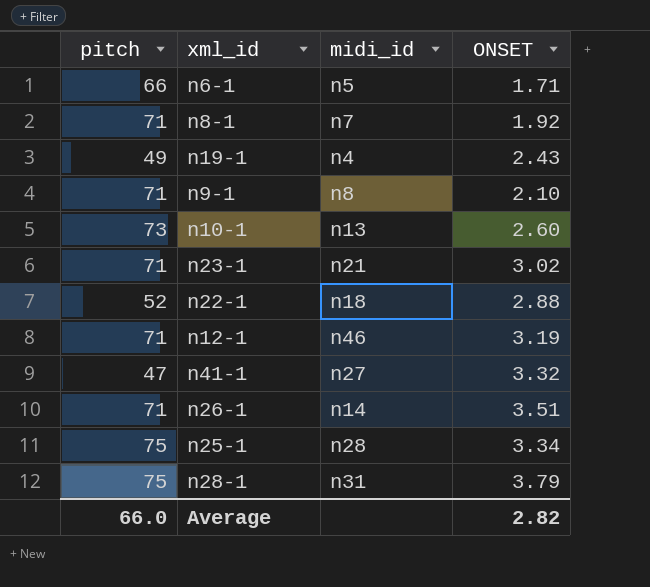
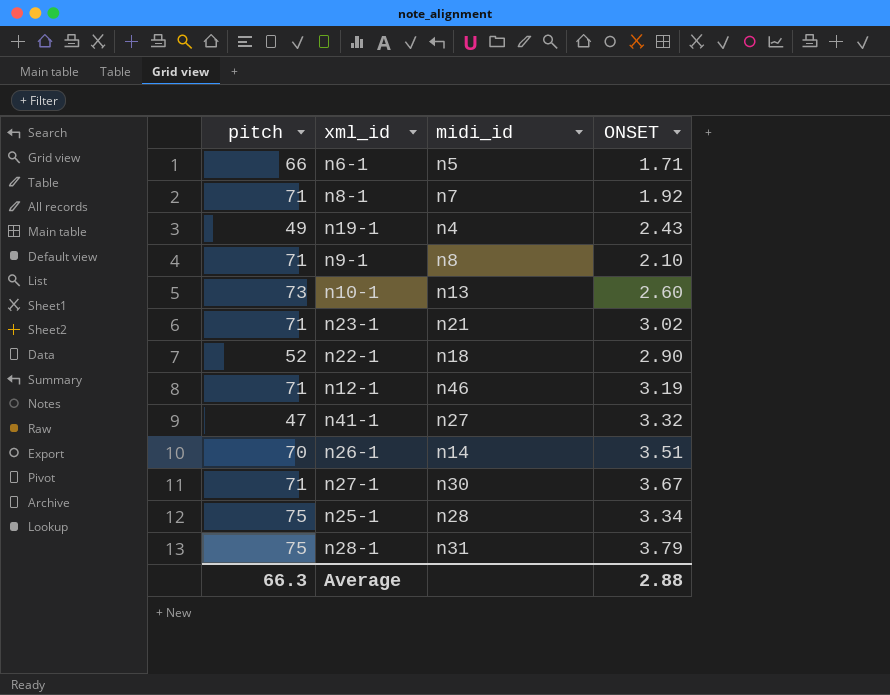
n22-1 | ONSET: 2.88 -> 2.90
n26-1 | pitch: 71 -> 70
row n27-1: none -> 71 | n30 | 3.67
Average | pitch: 66.0 -> 66.3
Average | ONSET: 2.82 -> 2.88

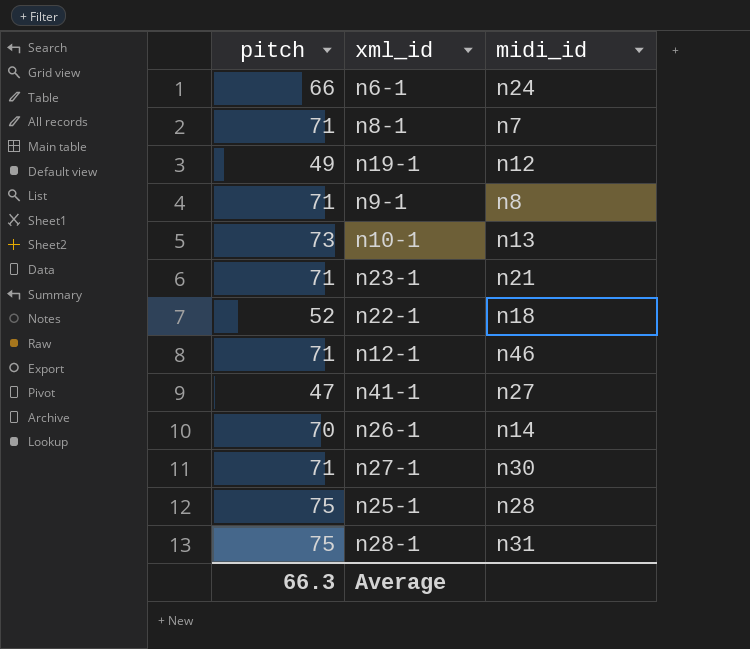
column ONSET | position: 4 -> none
n6-1 | midi_id: n5 -> n24
n19-1 | midi_id: n4 -> n12

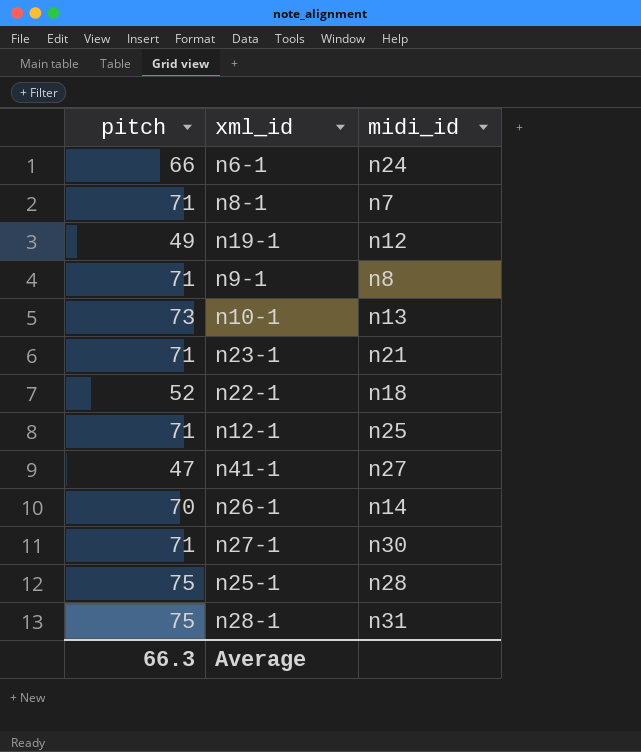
n12-1 | midi_id: n46 -> n25

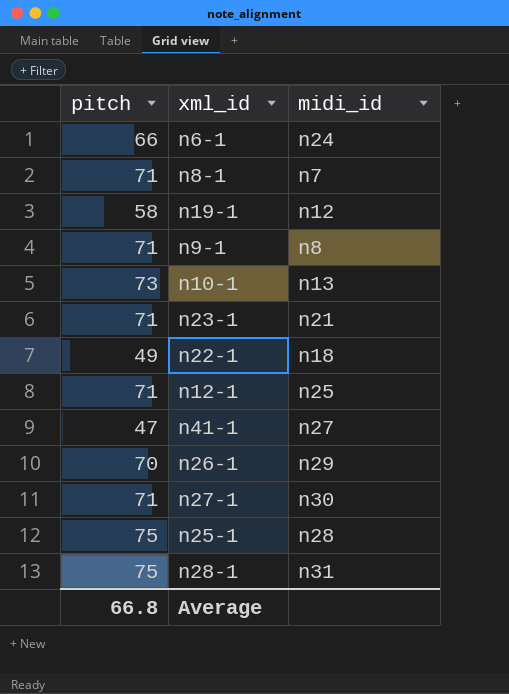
n19-1 | pitch: 49 -> 58
n22-1 | pitch: 52 -> 49
n26-1 | midi_id: n14 -> n29
Average | pitch: 66.3 -> 66.8

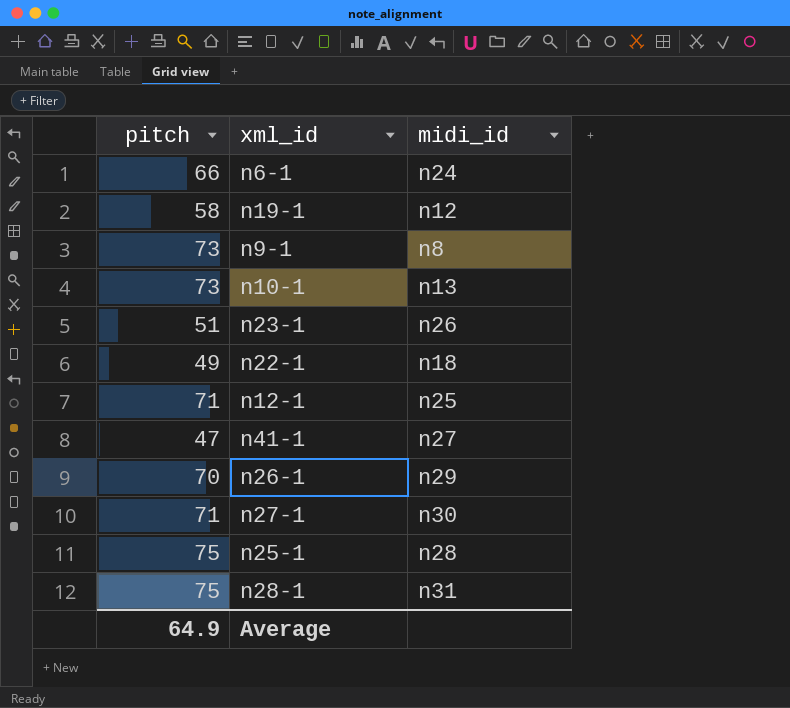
row n8-1: 71 | n7 -> none
n9-1 | pitch: 71 -> 73
n23-1 | pitch: 71 -> 51
n23-1 | midi_id: n21 -> n26
Average | pitch: 66.8 -> 64.9

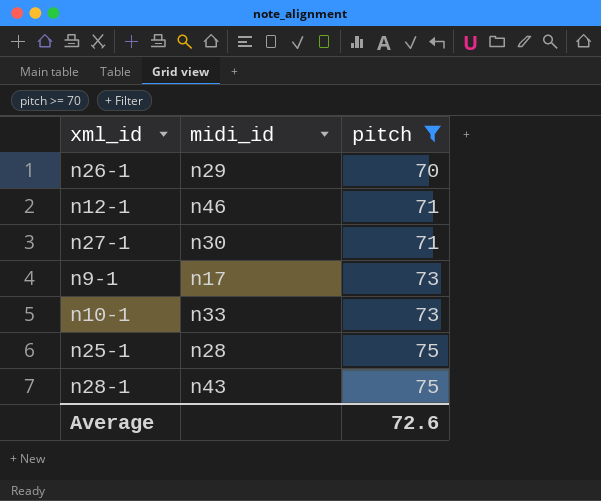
filter: none -> pitch >= 70
row order: none -> pitch ascending
column pitch | position: 1 -> 3
n12-1 | midi_id: n25 -> n46
n9-1 | midi_id: n8 -> n17
n10-1 | midi_id: n13 -> n33
n28-1 | midi_id: n31 -> n43
Average | pitch: 64.9 -> 72.6

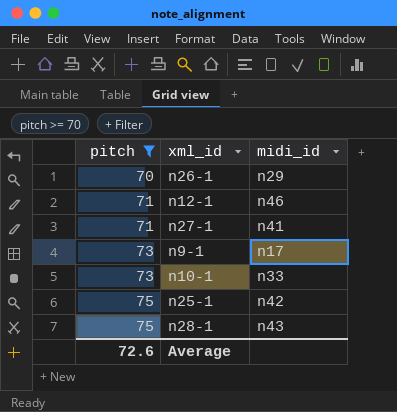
column pitch | position: 3 -> 1
n27-1 | midi_id: n30 -> n41
n25-1 | midi_id: n28 -> n42

